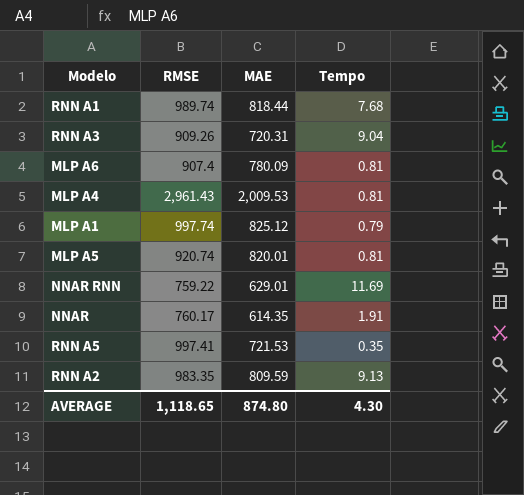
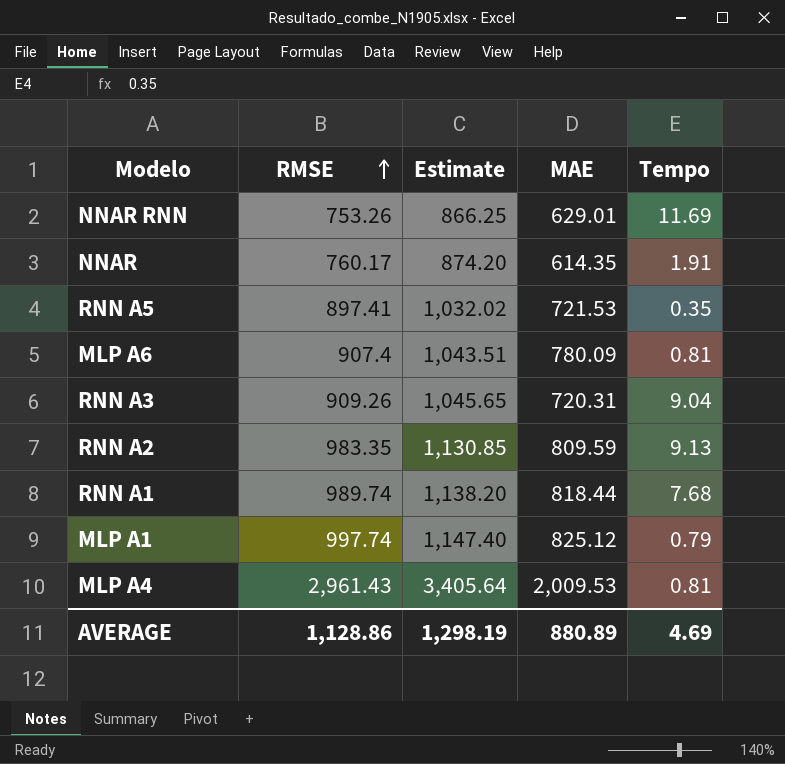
row order: none -> RMSE ascending
column Estimate | formula: none -> [RMSE] * 1.15
row MLP A5: 920.74 | 820.01 | 0.81 -> none
NNAR RNN | RMSE: 759.22 -> 753.26
RNN A5 | RMSE: 997.41 -> 897.41
AVERAGE | RMSE: 1,118.65 -> 1,128.86
AVERAGE | MAE: 874.80 -> 880.89
AVERAGE | Tempo: 4.30 -> 4.69

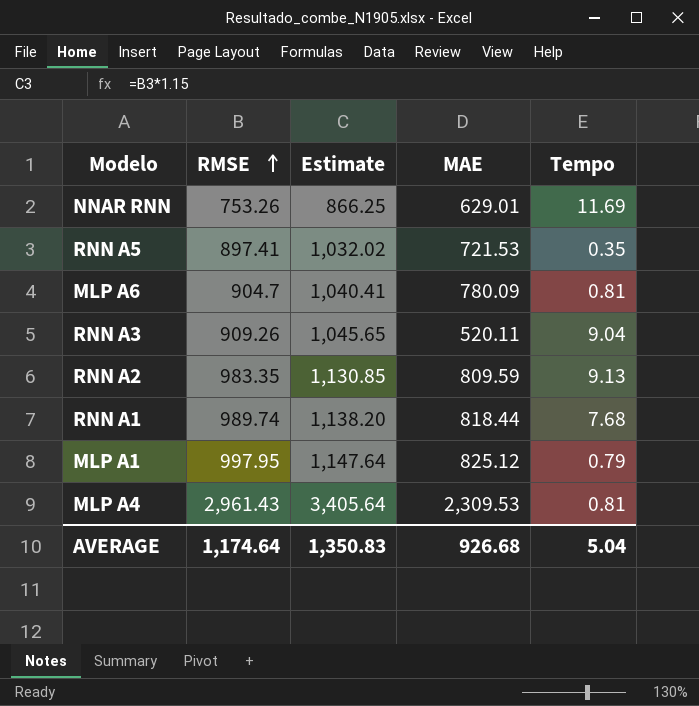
row NNAR: 760.17 | 874.20 | 614.35 | 1.91 -> none
MLP A6 | RMSE: 907.4 -> 904.7
MLP A6 | Estimate: 1,043.51 -> 1,040.41
RNN A3 | MAE: 720.31 -> 520.11
MLP A1 | RMSE: 997.74 -> 997.95
MLP A1 | Estimate: 1,147.40 -> 1,147.64
MLP A4 | MAE: 2,009.53 -> 2,309.53
AVERAGE | RMSE: 1,128.86 -> 1,174.64
AVERAGE | Estimate: 1,298.19 -> 1,350.83
AVERAGE | MAE: 880.89 -> 926.68
AVERAGE | Tempo: 4.69 -> 5.04

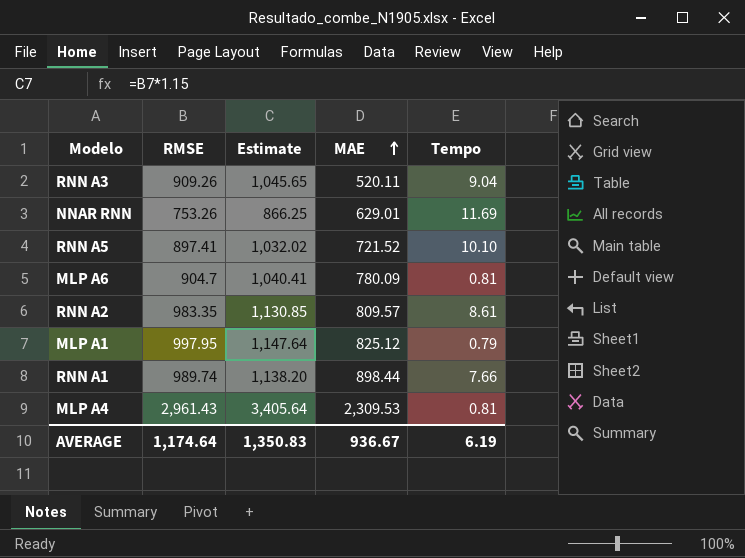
row order: RMSE ascending -> MAE ascending
RNN A5 | MAE: 721.53 -> 721.52
RNN A5 | Tempo: 0.35 -> 10.10
RNN A2 | MAE: 809.59 -> 809.57
RNN A2 | Tempo: 9.13 -> 8.61
RNN A1 | MAE: 818.44 -> 898.44
RNN A1 | Tempo: 7.68 -> 7.66
AVERAGE | MAE: 926.68 -> 936.67
AVERAGE | Tempo: 5.04 -> 6.19

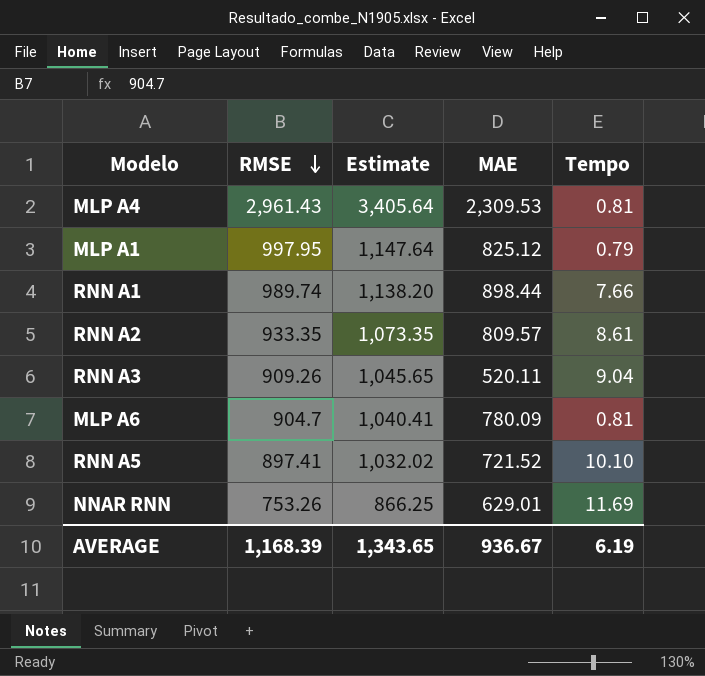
row order: MAE ascending -> RMSE descending
RNN A2 | RMSE: 983.35 -> 933.35
RNN A2 | Estimate: 1,130.85 -> 1,073.35
AVERAGE | RMSE: 1,174.64 -> 1,168.39
AVERAGE | Estimate: 1,350.83 -> 1,343.65

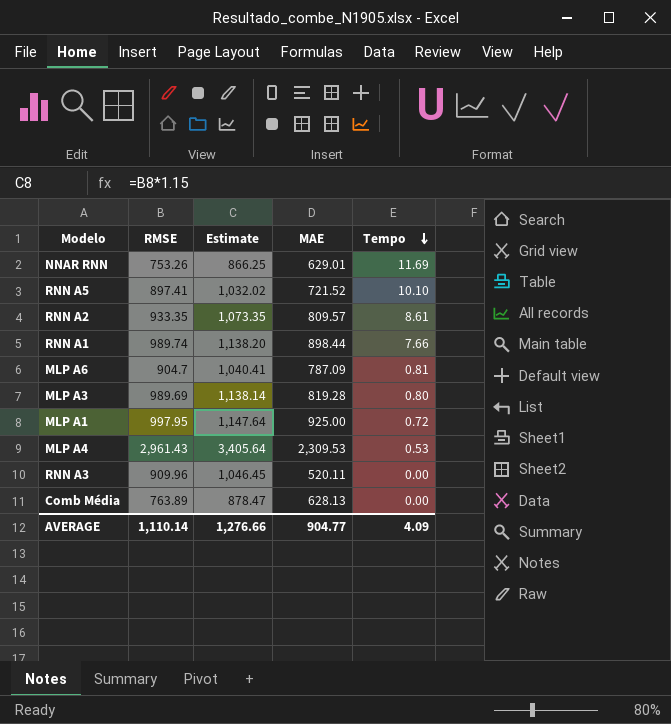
row order: RMSE descending -> Tempo descending
MLP A6 | MAE: 780.09 -> 787.09
row MLP A3: none -> 989.69 | 1,138.14 | 819.28 | 0.80
MLP A1 | MAE: 825.12 -> 925.00
MLP A1 | Tempo: 0.79 -> 0.72
MLP A4 | Tempo: 0.81 -> 0.53
RNN A3 | RMSE: 909.26 -> 909.96
RNN A3 | Estimate: 1,045.65 -> 1,046.45
RNN A3 | Tempo: 9.04 -> 0.00
row Comb Média: none -> 763.89 | 878.47 | 628.13 | 0.00
AVERAGE | RMSE: 1,168.39 -> 1,110.14
AVERAGE | Estimate: 1,343.65 -> 1,276.66
AVERAGE | MAE: 936.67 -> 904.77
AVERAGE | Tempo: 6.19 -> 4.09

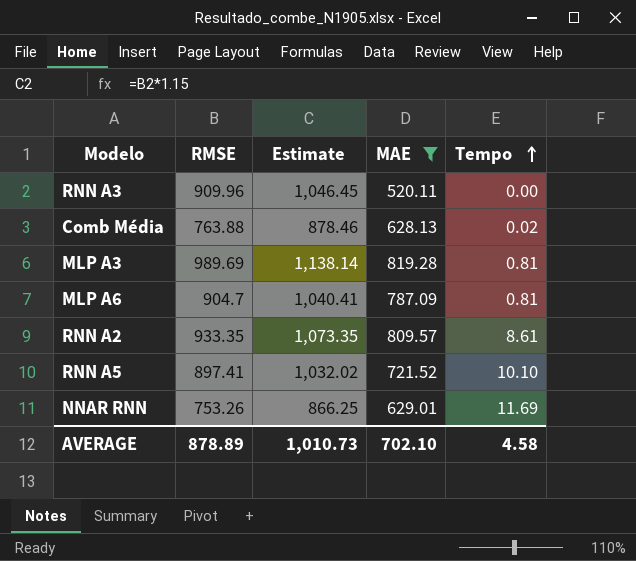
filter: none -> MAE <= 819.28
row order: Tempo descending -> Tempo ascending
Comb Média | RMSE: 763.89 -> 763.88
Comb Média | Estimate: 878.47 -> 878.46
Comb Média | Tempo: 0.00 -> 0.02
MLP A3 | Tempo: 0.80 -> 0.81
AVERAGE | RMSE: 1,110.14 -> 878.89
AVERAGE | Estimate: 1,276.66 -> 1,010.73
AVERAGE | MAE: 904.77 -> 702.10
AVERAGE | Tempo: 4.09 -> 4.58

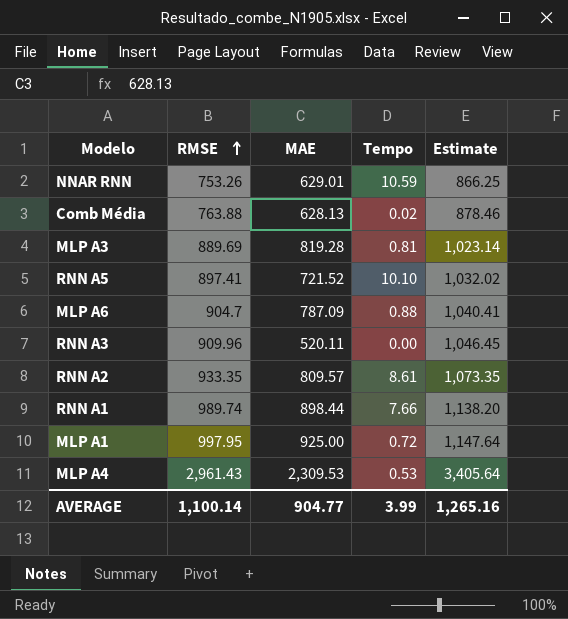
filter: MAE <= 819.28 -> none
row order: Tempo ascending -> RMSE ascending
column Estimate | position: 3 -> 5
NNAR RNN | Tempo: 11.69 -> 10.59
MLP A3 | RMSE: 989.69 -> 889.69
MLP A3 | Estimate: 1,138.14 -> 1,023.14
MLP A6 | Tempo: 0.81 -> 0.88
AVERAGE | RMSE: 878.89 -> 1,100.14
AVERAGE | MAE: 702.10 -> 904.77
AVERAGE | Tempo: 4.58 -> 3.99
AVERAGE | Estimate: 1,010.73 -> 1,265.16

